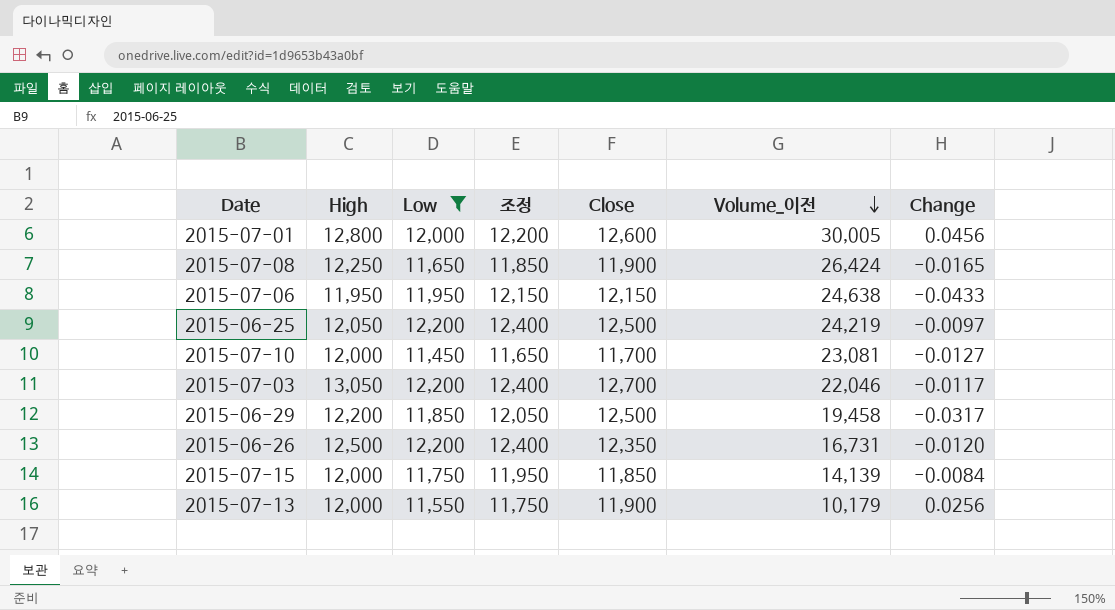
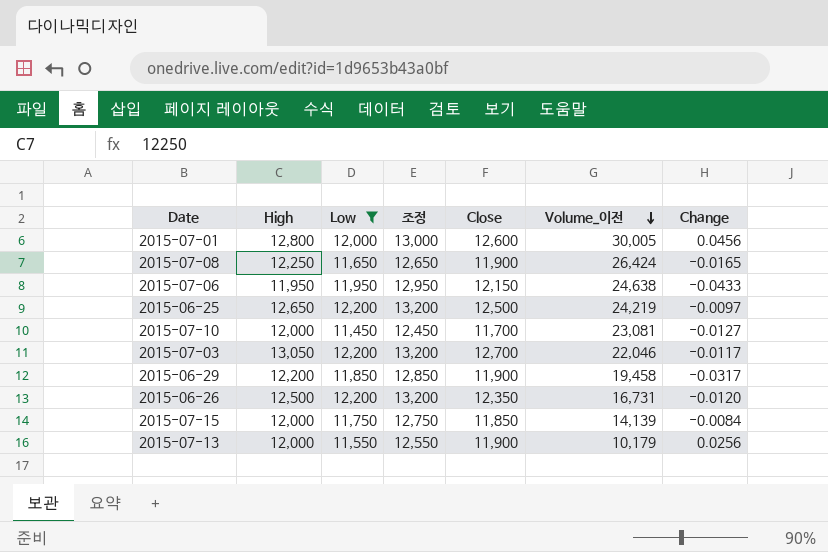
column 조정 | formula: [Low] + 200 -> [Low] + 1000
2015-06-25 | High: 12,050 -> 12,650
2015-06-29 | Close: 12,500 -> 11,900

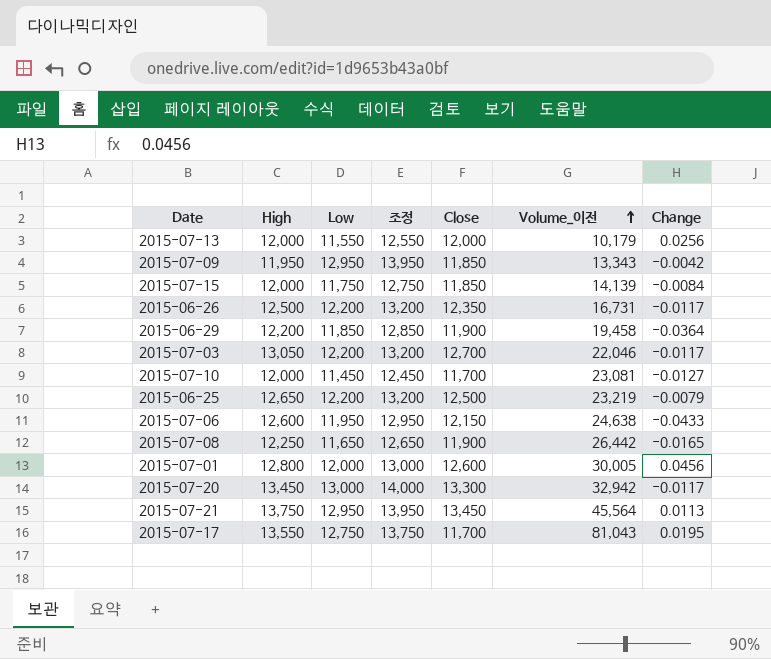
filter: Low <= 12,200 -> none
row order: Volume_이전 descending -> Volume_이전 ascending
2015-07-13 | Close: 11,900 -> 12,000
2015-06-26 | Change: -0.0120 -> -0.0117
2015-06-29 | Change: -0.0317 -> -0.0364
2015-06-25 | Volume_이전: 24,219 -> 23,219
2015-06-25 | Change: -0.0097 -> -0.0079
2015-07-06 | High: 11,950 -> 12,600
2015-07-08 | Volume_이전: 26,424 -> 26,442

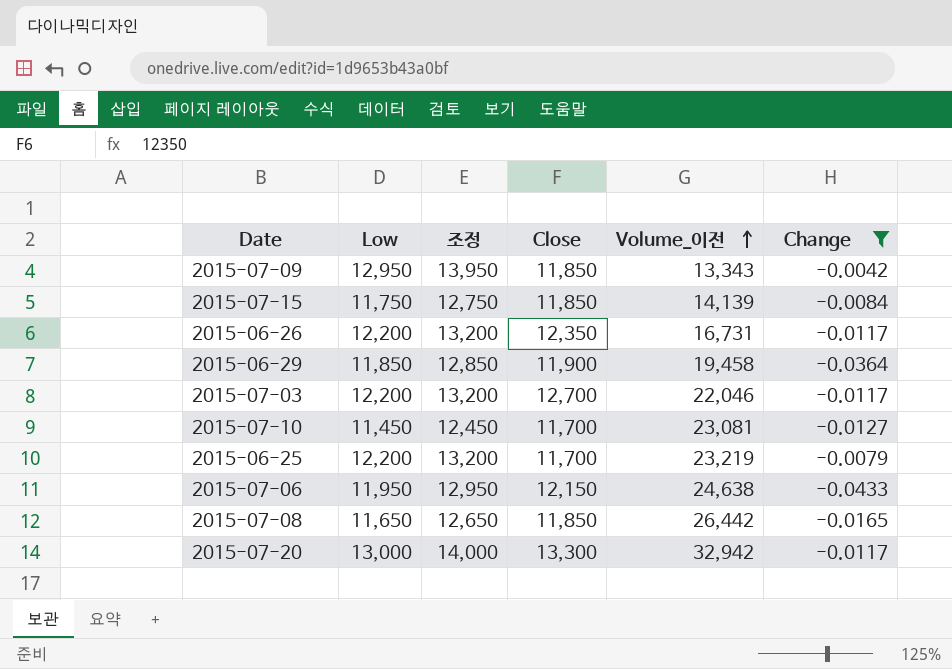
filter: none -> Change <= -0.0042
column High | position: 2 -> none
2015-06-25 | Close: 12,500 -> 11,700
2015-07-08 | Close: 11,900 -> 11,850

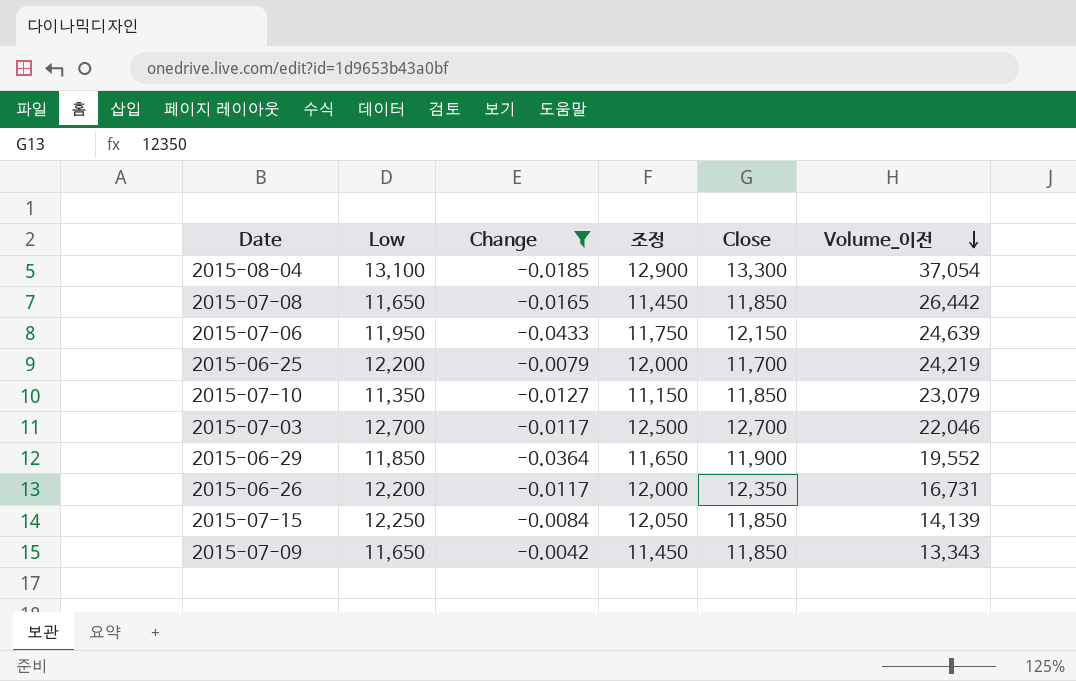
row order: Volume_이전 ascending -> Volume_이전 descending
column Change | position: 6 -> 3
column 조정 | formula: [Low] + 1000 -> [Low] - 200
row 2015-07-20: 13,000 | 14,000 | 13,300 | 32,942 | -0.0117 -> none
row 2015-08-04: none -> 13,100 | -0.0185 | 12,900 | 13,300 | 37,054
2015-07-06 | Volume_이전: 24,638 -> 24,639
2015-06-25 | Volume_이전: 23,219 -> 24,219
2015-07-10 | Low: 11,450 -> 11,350
2015-07-10 | Close: 11,700 -> 11,850
2015-07-10 | Volume_이전: 23,081 -> 23,079
2015-07-03 | Low: 12,200 -> 12,700
2015-06-29 | Volume_이전: 19,458 -> 19,552
2015-07-15 | Low: 11,750 -> 12,250
2015-07-09 | Low: 12,950 -> 11,650

